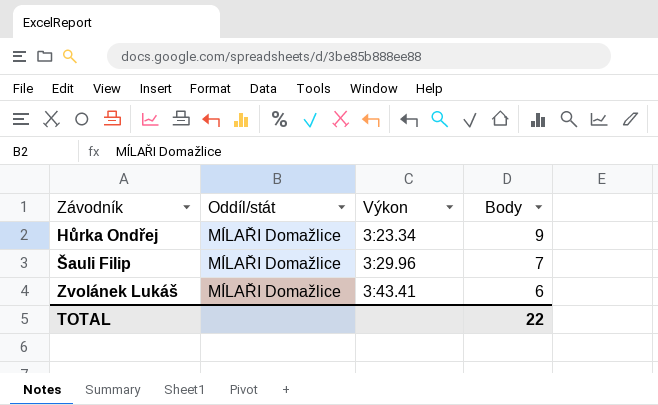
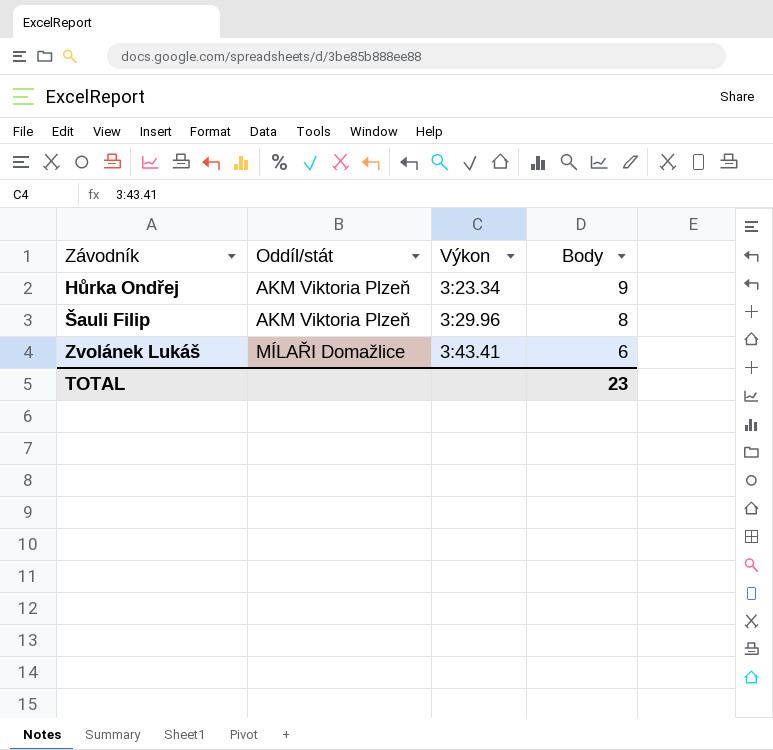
Hůrka Ondřej | Oddíl/stát: MÍLAŘI Domažlice -> AKM Viktoria Plzeň
Šauli Filip | Oddíl/stát: MÍLAŘI Domažlice -> AKM Viktoria Plzeň
Šauli Filip | Body: 7 -> 8
TOTAL | Body: 22 -> 23

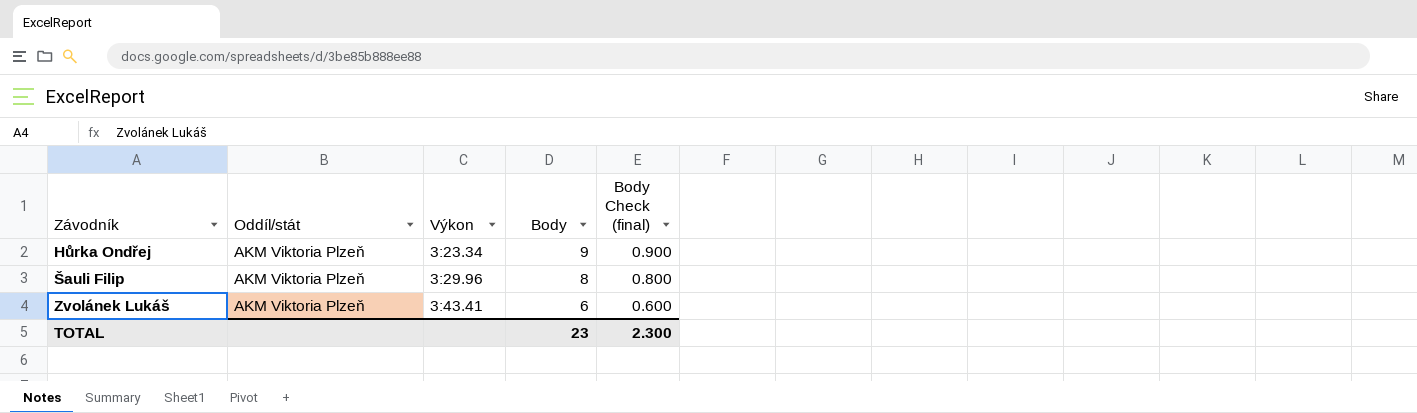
column Body Check (final) | formula: none -> [Body] * 0.1
Zvolánek Lukáš | Oddíl/stát: MÍLAŘI Domažlice -> AKM Viktoria Plzeň

